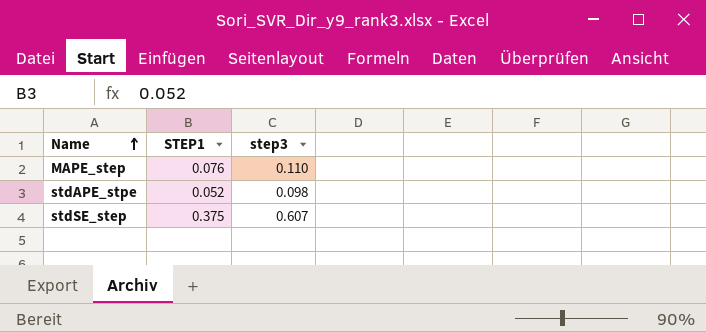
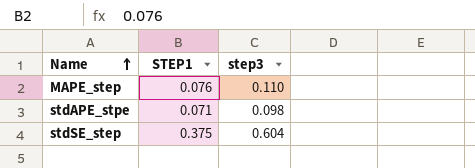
stdAPE_stpe | STEP1: 0.052 -> 0.071
stdSE_step | step3: 0.607 -> 0.604

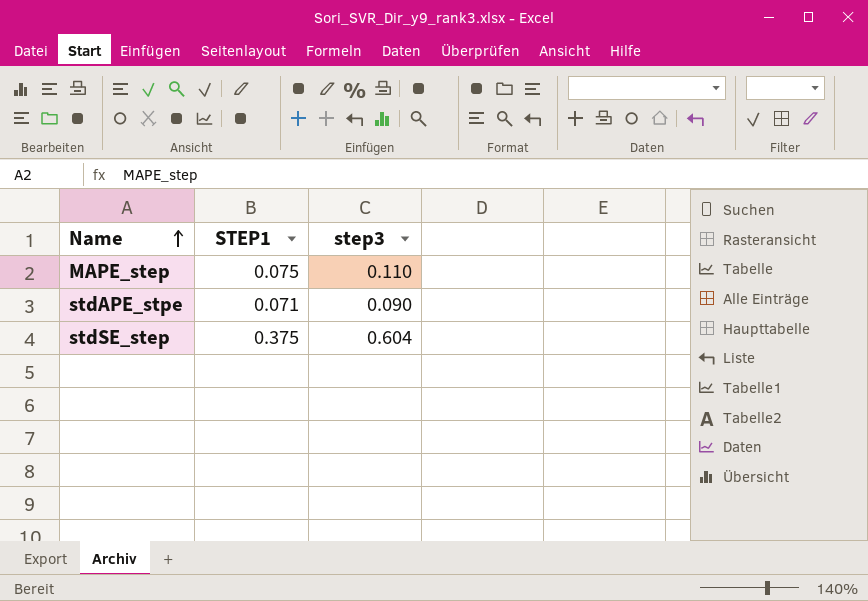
MAPE_step | STEP1: 0.076 -> 0.075
stdAPE_stpe | step3: 0.098 -> 0.090

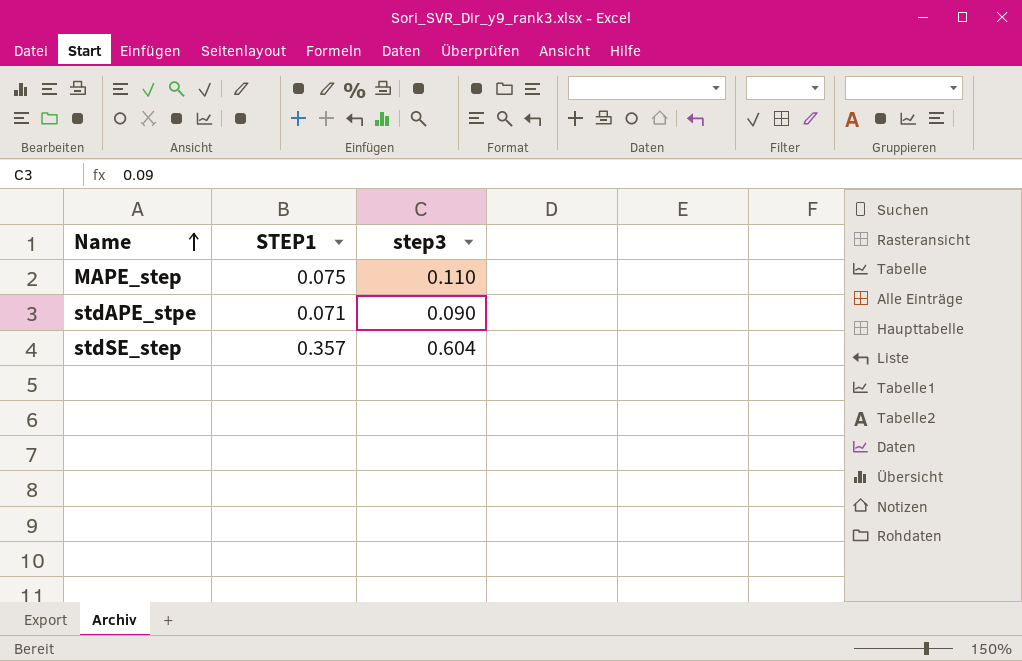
stdSE_step | STEP1: 0.375 -> 0.357

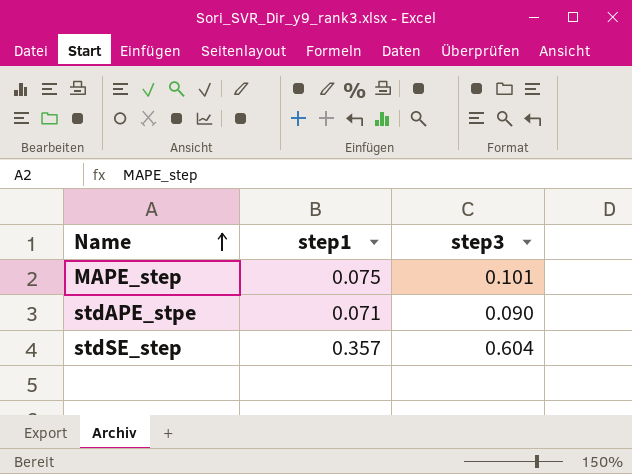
column name: STEP1 -> step1
MAPE_step | step3: 0.110 -> 0.101

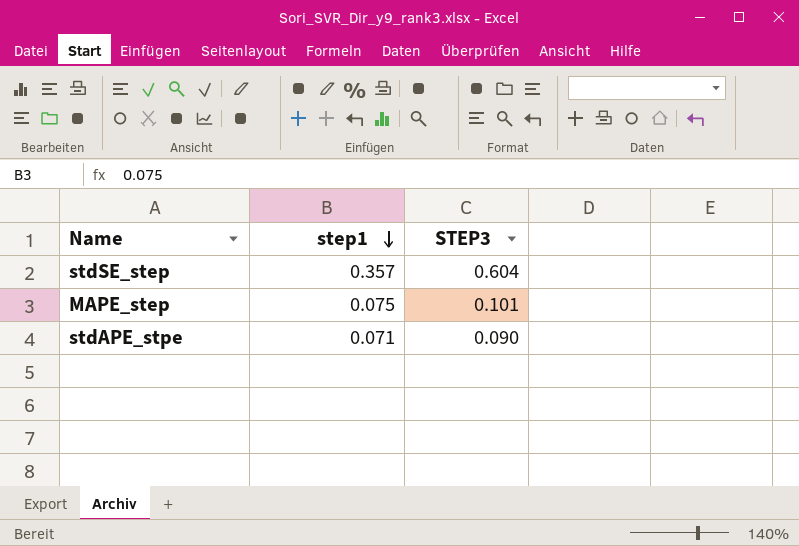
row order: Name ascending -> step1 descending
column name: step3 -> STEP3

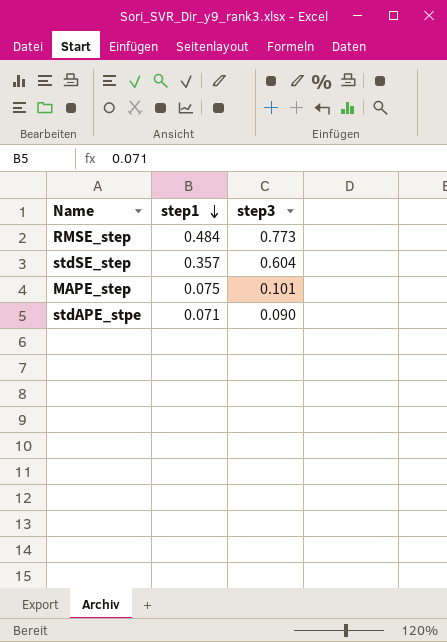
column name: STEP3 -> step3
row RMSE_step: none -> 0.484 | 0.773

